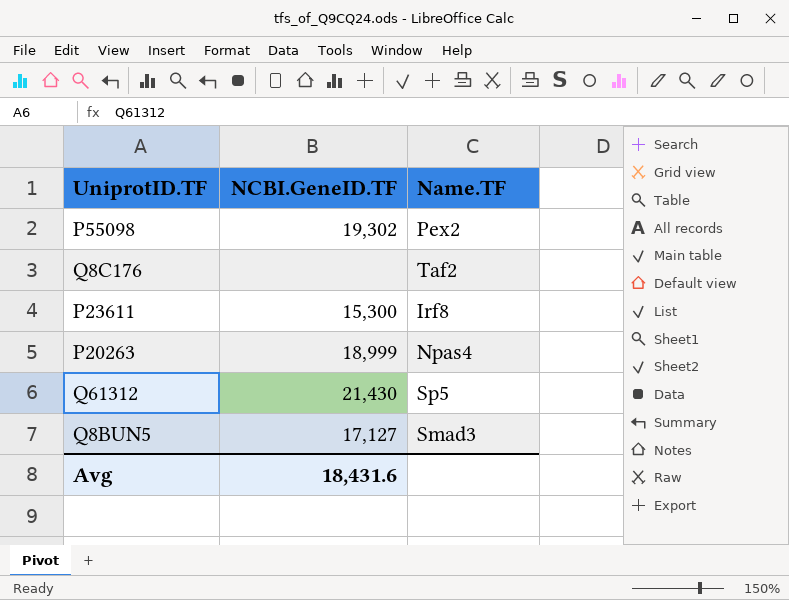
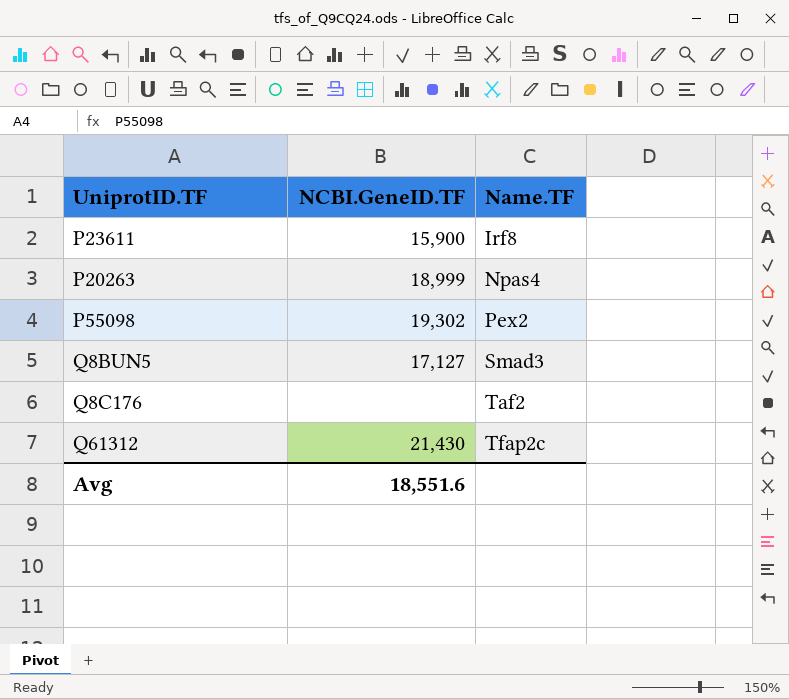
row order: none -> Name.TF ascending
P23611 | NCBI.GeneID.TF: 15,300 -> 15,900
Q61312 | Name.TF: Sp5 -> Tfap2c
Avg | NCBI.GeneID.TF: 18,431.6 -> 18,551.6

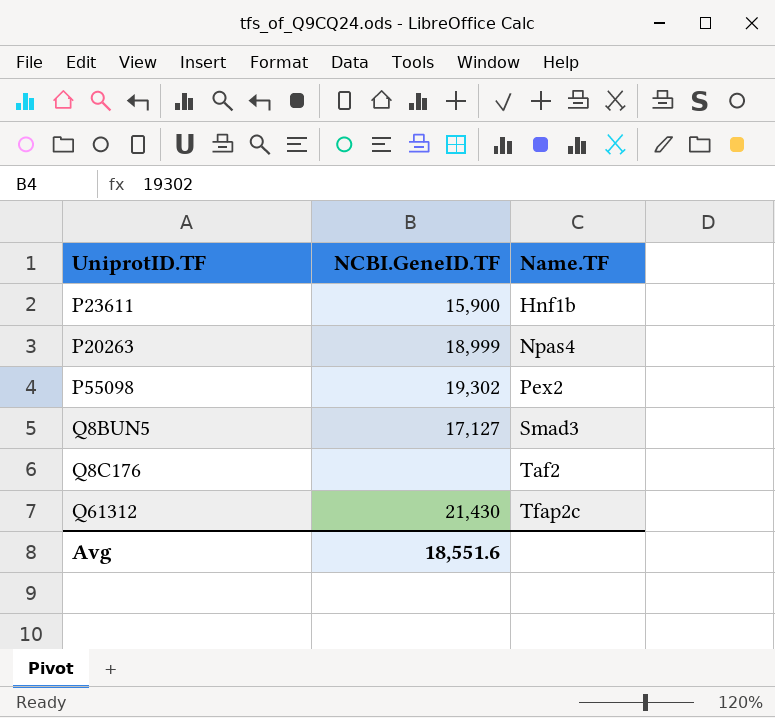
P23611 | Name.TF: Irf8 -> Hnf1b

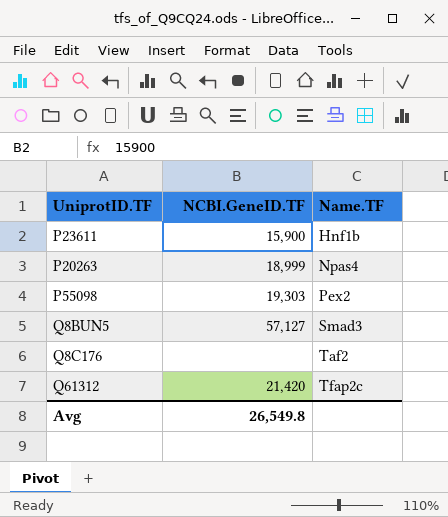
P55098 | NCBI.GeneID.TF: 19,302 -> 19,303
Q8BUN5 | NCBI.GeneID.TF: 17,127 -> 57,127
Q61312 | NCBI.GeneID.TF: 21,430 -> 21,420
Avg | NCBI.GeneID.TF: 18,551.6 -> 26,549.8

